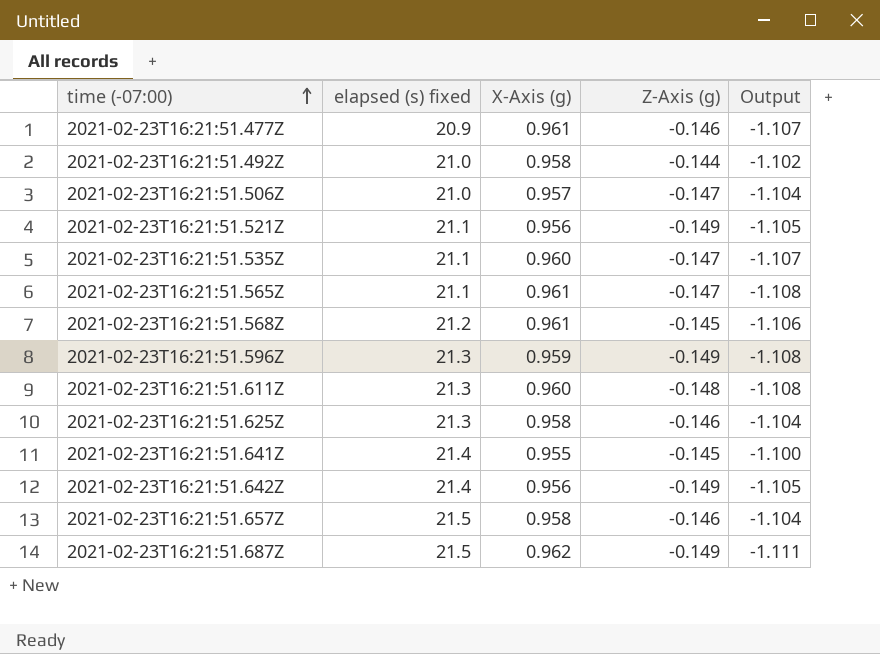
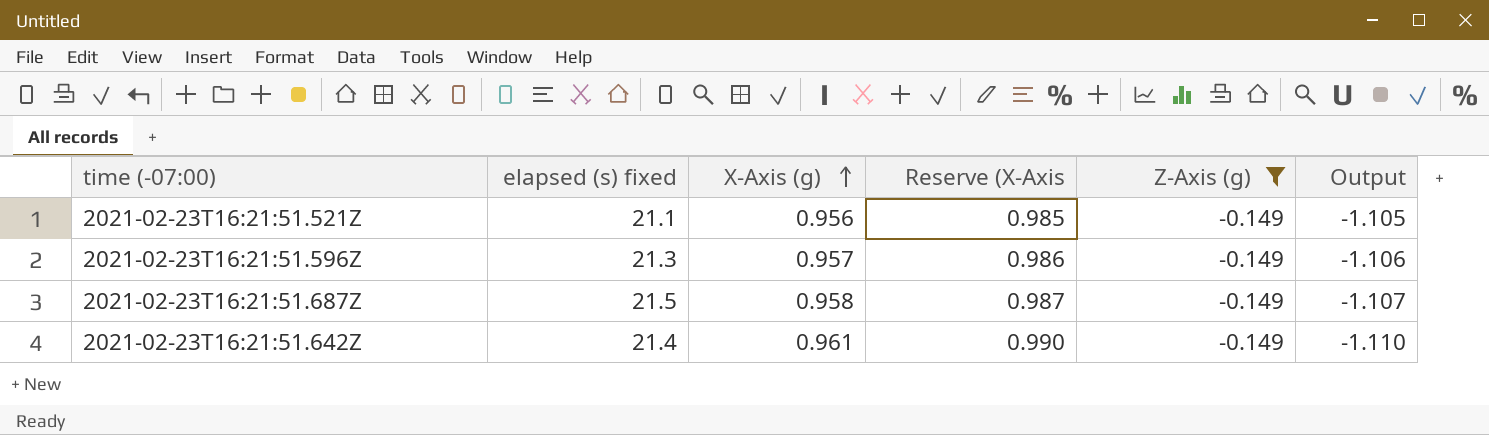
filter: none -> Z-Axis (g) = -0.149
row order: time (-07:00) ascending -> X-Axis (g) ascending
column Reserve (X-Axis | formula: none -> [X-Axis (g)] * 1.03
2021-02-23T16:21:51.596Z | X-Axis (g): 0.959 -> 0.957
2021-02-23T16:21:51.596Z | Output: -1.108 -> -1.106
2021-02-23T16:21:51.687Z | X-Axis (g): 0.962 -> 0.958
2021-02-23T16:21:51.687Z | Output: -1.111 -> -1.107
2021-02-23T16:21:51.642Z | X-Axis (g): 0.956 -> 0.961
2021-02-23T16:21:51.642Z | Output: -1.105 -> -1.110

